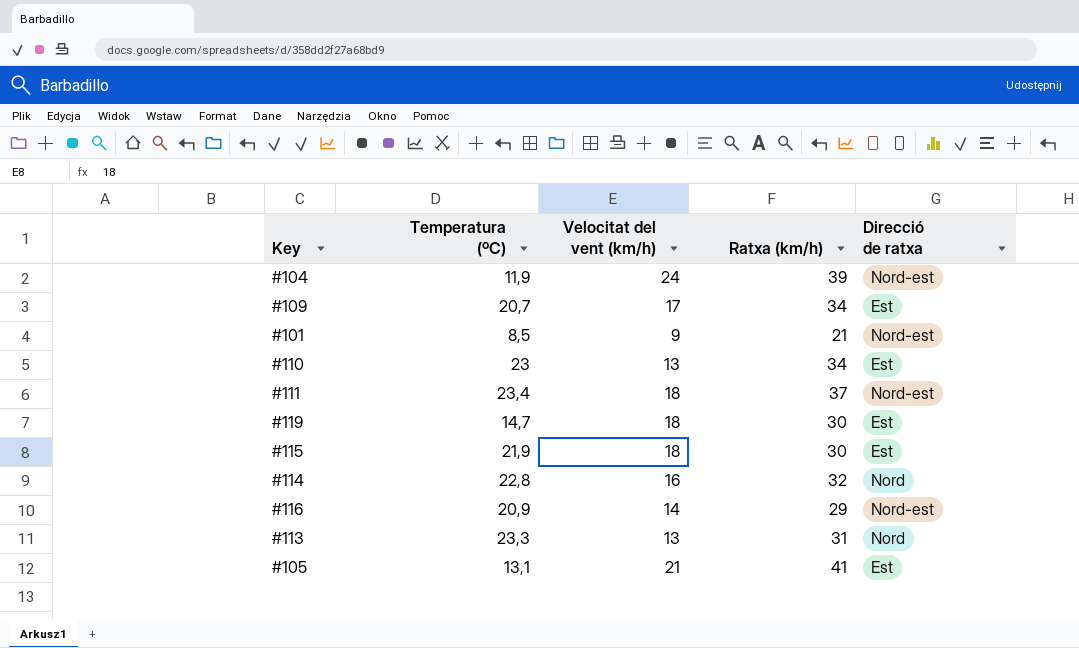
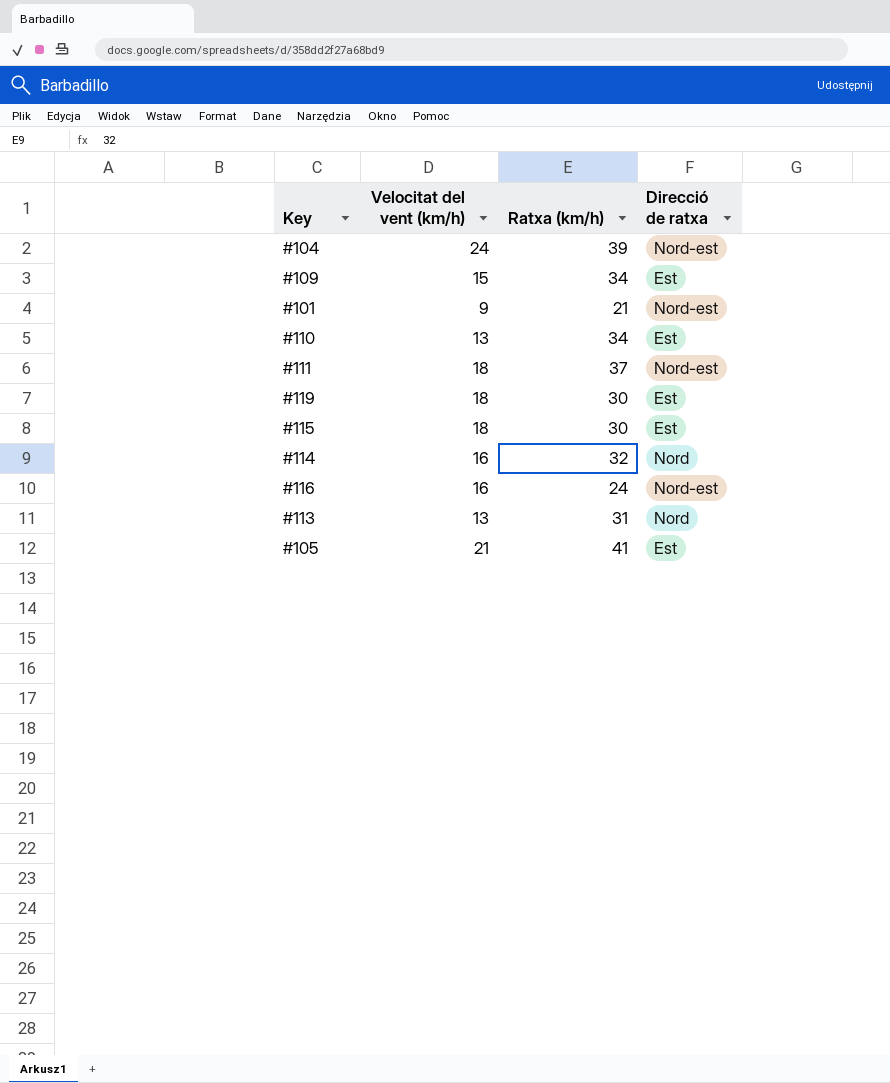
column Temperatura (ºC) | position: 2 -> none
#109 | Velocitat del vent (km/h): 17 -> 15
#116 | Velocitat del vent (km/h): 14 -> 16
#116 | Ratxa (km/h): 29 -> 24

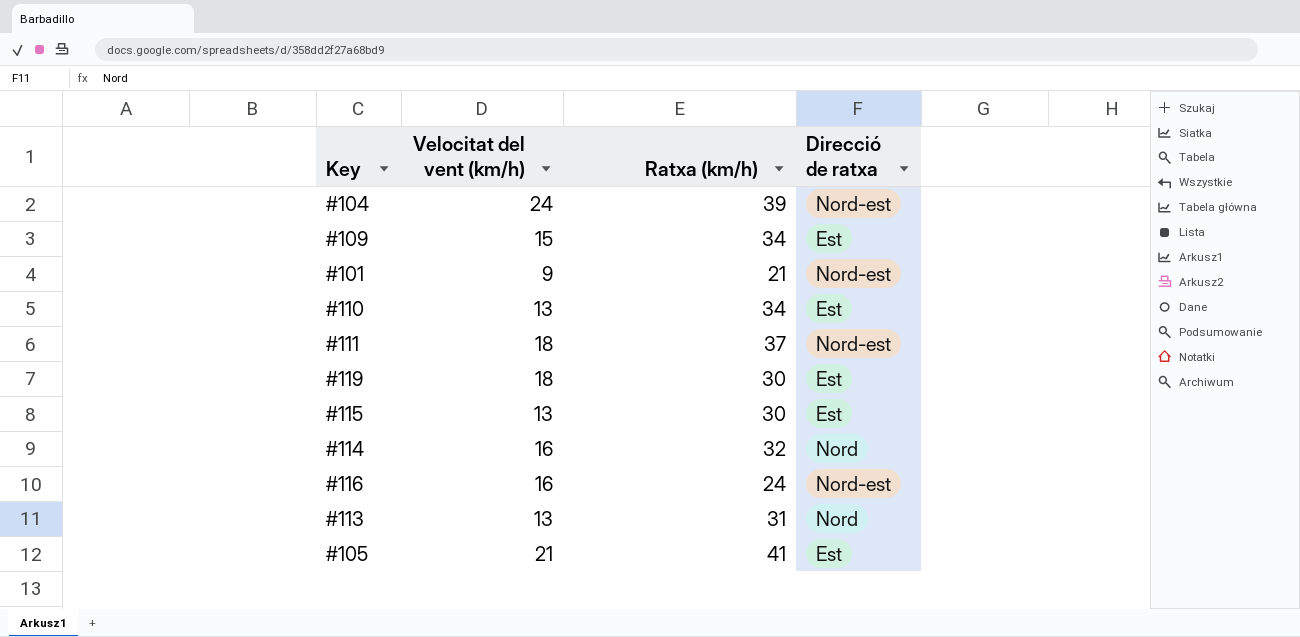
#115 | Velocitat del vent (km/h): 18 -> 13

